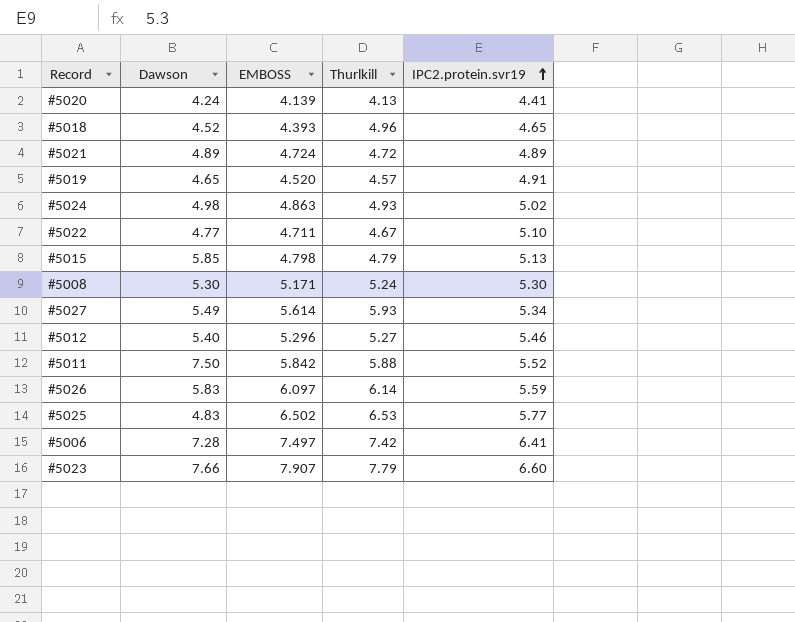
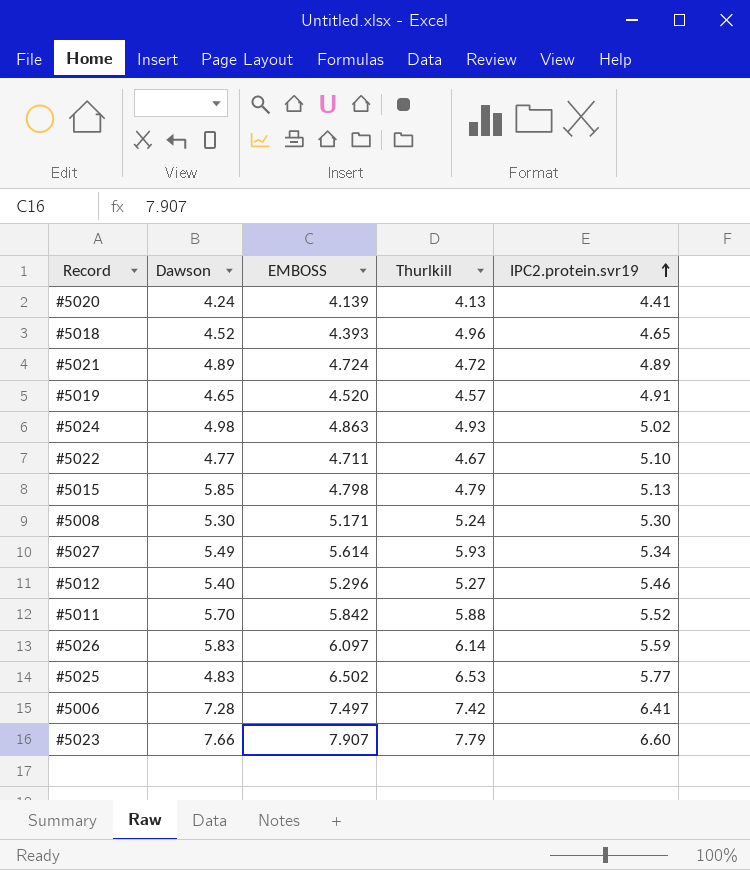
#5011 | Dawson: 7.50 -> 5.70

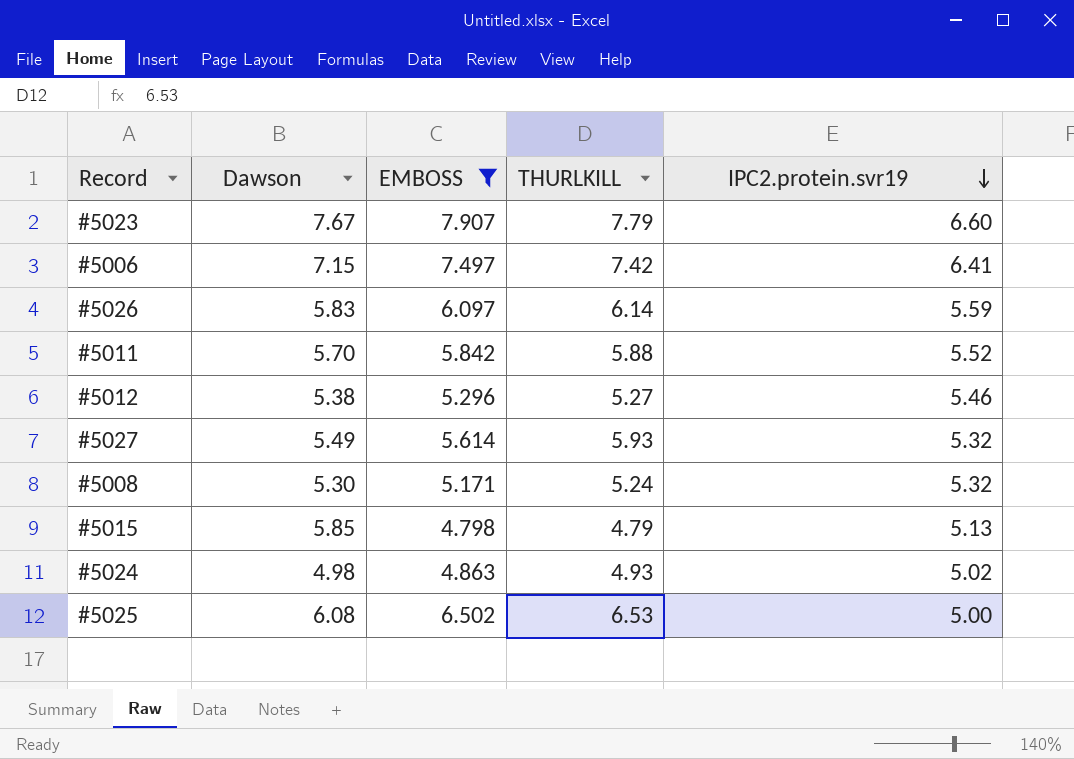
filter: none -> EMBOSS >= 4.798
row order: IPC2.protein.svr19 ascending -> IPC2.protein.svr19 descending
column name: Thurlkill -> THURLKILL
#5023 | Dawson: 7.66 -> 7.67
#5006 | Dawson: 7.28 -> 7.15
#5012 | Dawson: 5.40 -> 5.38
#5027 | IPC2.protein.svr19: 5.34 -> 5.32
#5008 | IPC2.protein.svr19: 5.30 -> 5.32
#5025 | Dawson: 4.83 -> 6.08
#5025 | IPC2.protein.svr19: 5.77 -> 5.00

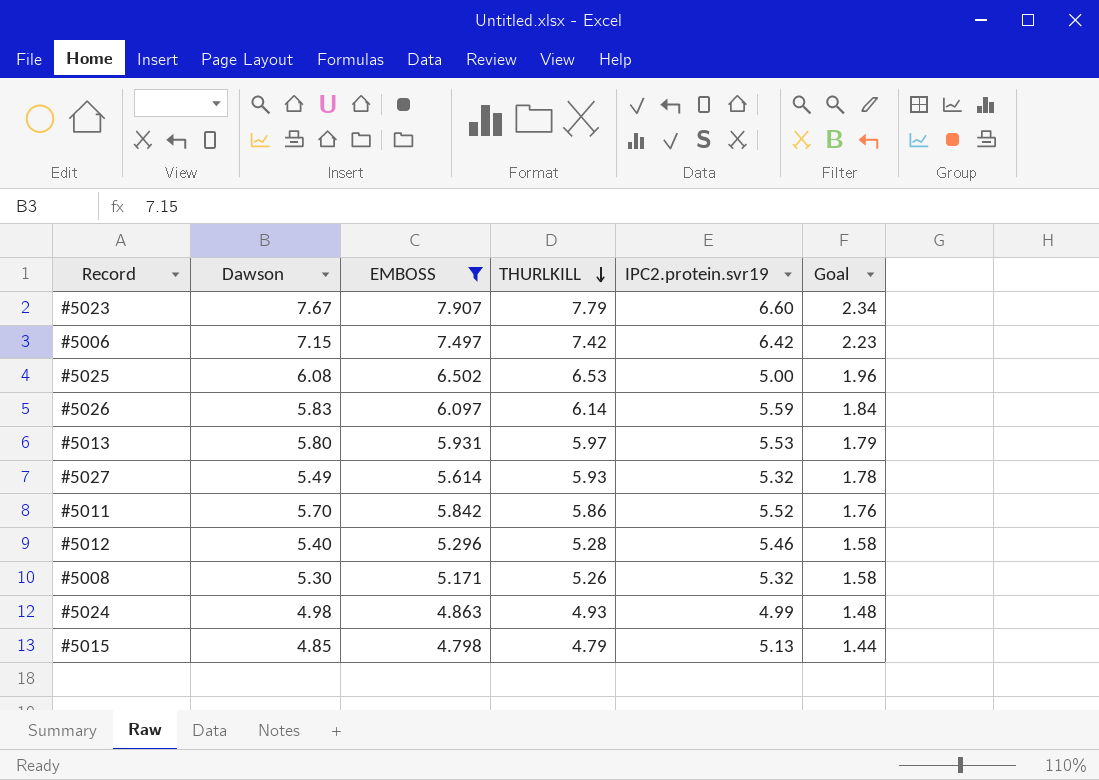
row order: IPC2.protein.svr19 descending -> THURLKILL descending
column Goal | formula: none -> [THURLKILL] * 0.3
#5006 | IPC2.protein.svr19: 6.41 -> 6.42
row #5013: none -> 5.80 | 5.931 | 5.97 | 5.53 | 1.79
#5011 | THURLKILL: 5.88 -> 5.86
#5012 | Dawson: 5.38 -> 5.40
#5012 | THURLKILL: 5.27 -> 5.28
#5008 | THURLKILL: 5.24 -> 5.26
#5024 | IPC2.protein.svr19: 5.02 -> 4.99
#5015 | Dawson: 5.85 -> 4.85

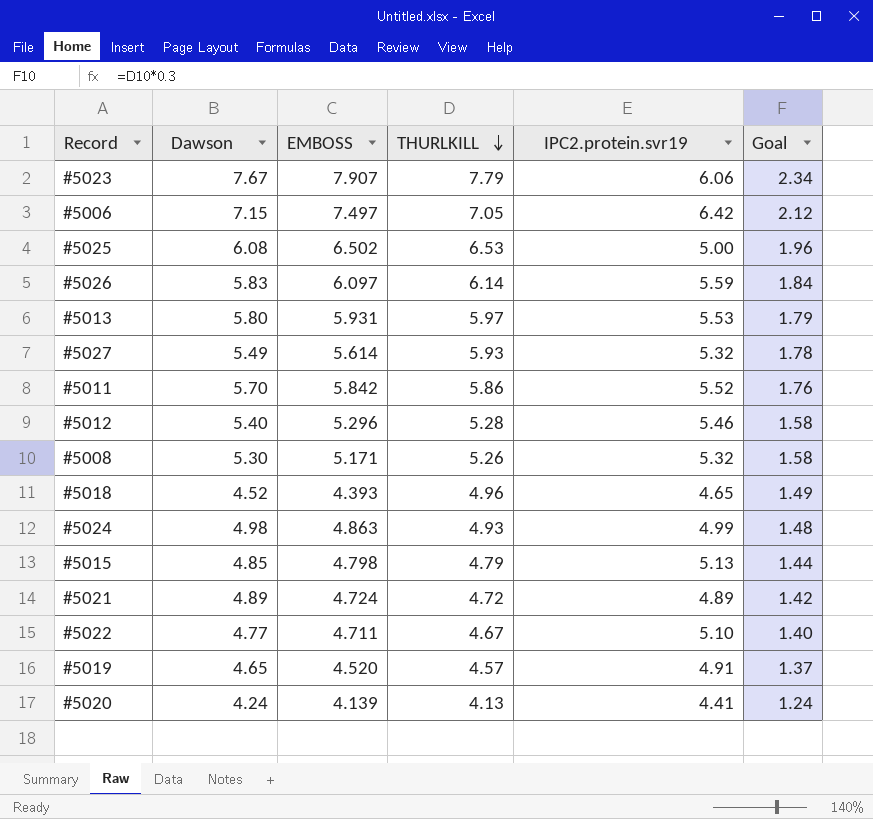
filter: EMBOSS >= 4.798 -> none
#5023 | IPC2.protein.svr19: 6.60 -> 6.06
#5006 | THURLKILL: 7.42 -> 7.05
#5006 | Goal: 2.23 -> 2.12

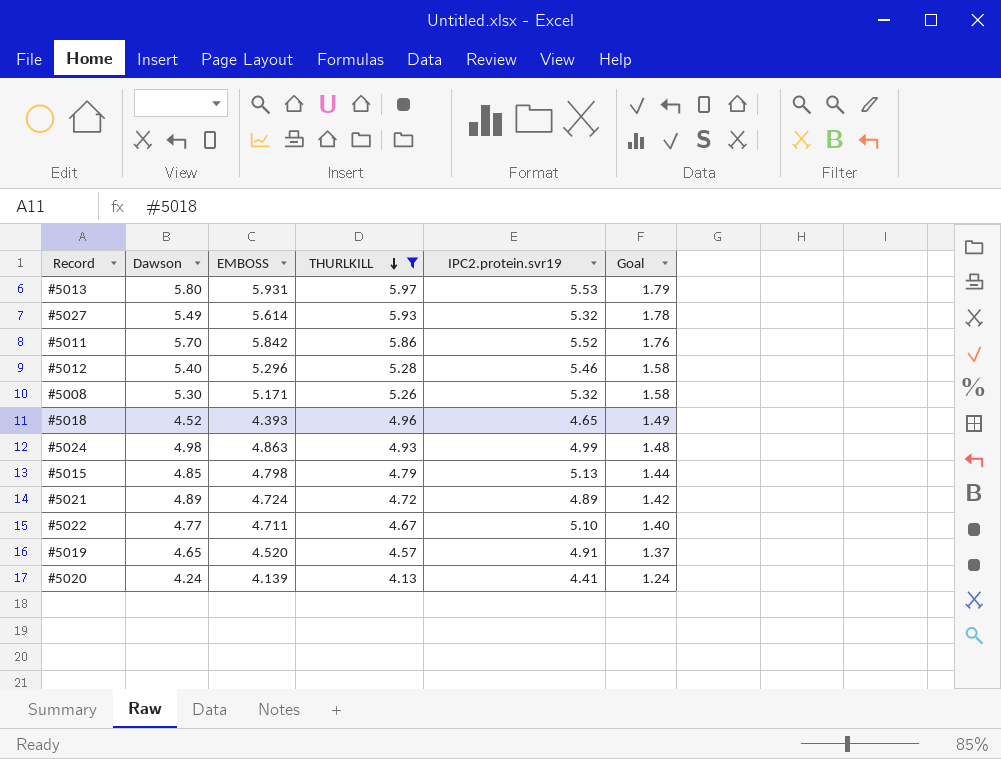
filter: none -> THURLKILL <= 5.97

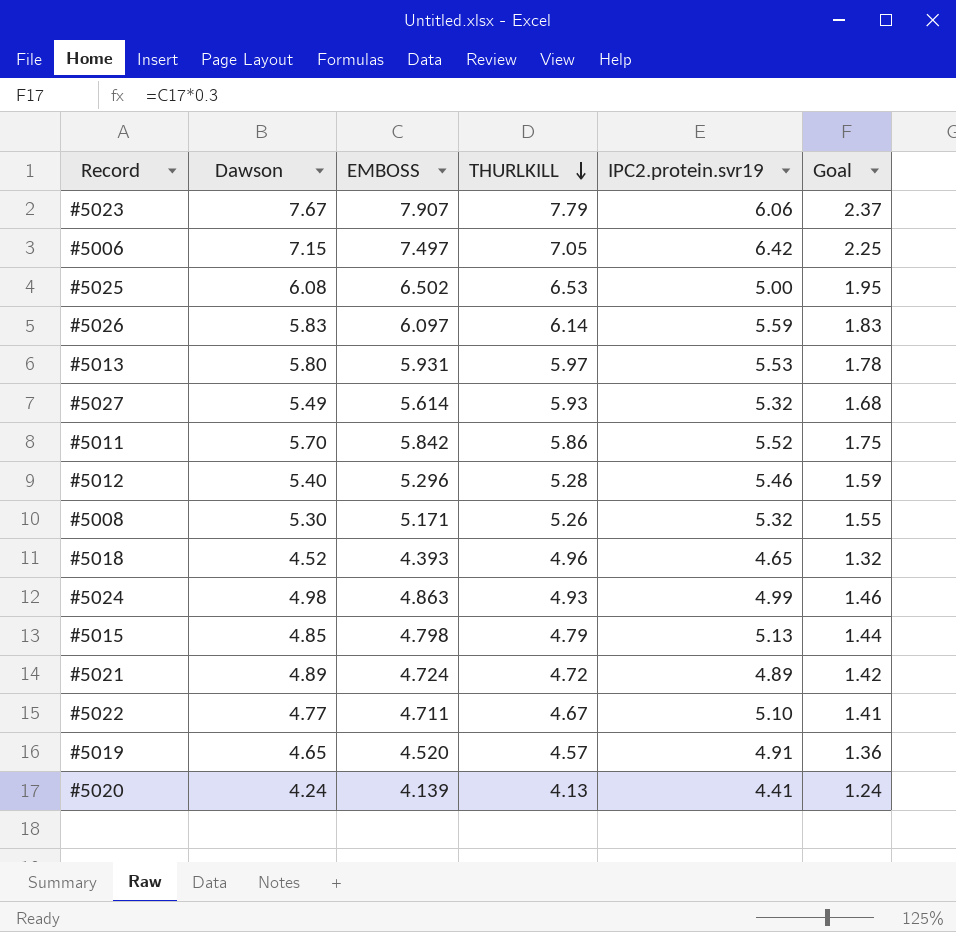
filter: THURLKILL <= 5.97 -> none
column Goal | formula: [THURLKILL] * 0.3 -> [EMBOSS] * 0.3

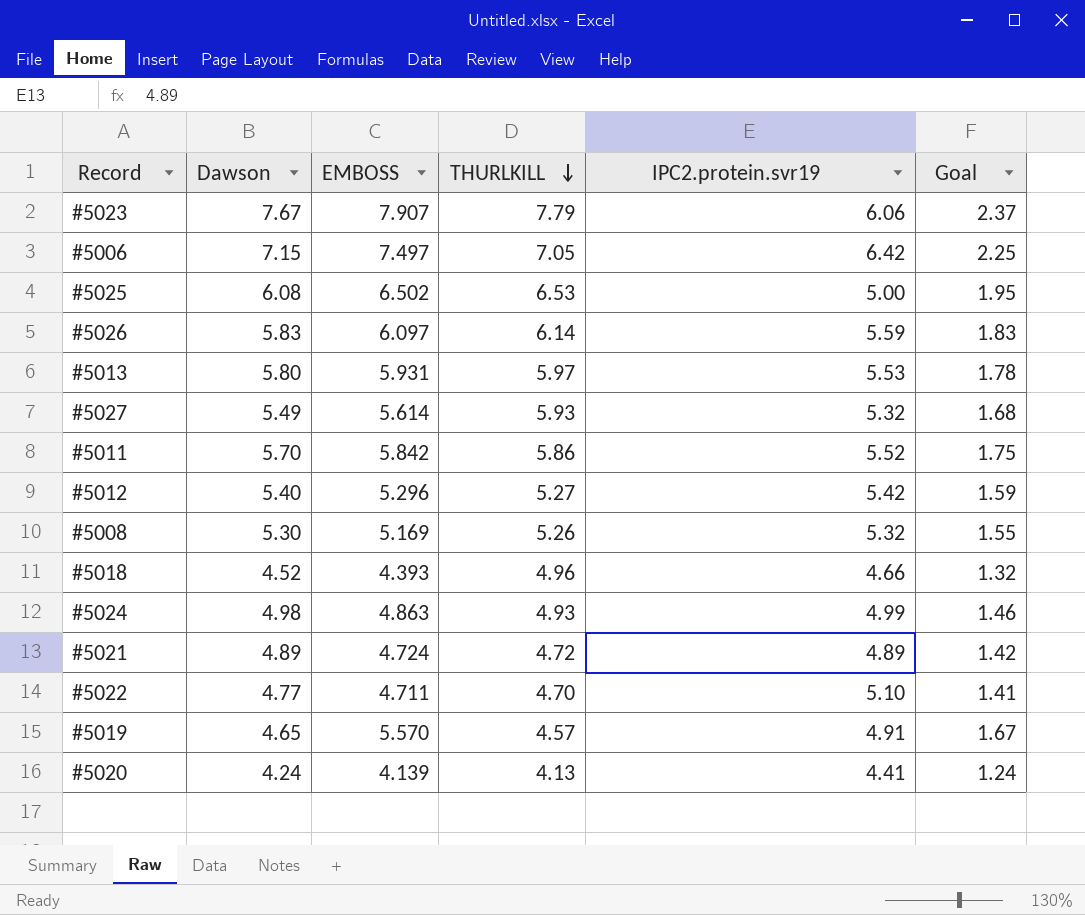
row #5015: 4.85 | 4.798 | 4.79 | 5.13 | 1.44 -> none
#5012 | THURLKILL: 5.28 -> 5.27
#5012 | IPC2.protein.svr19: 5.46 -> 5.42
#5008 | EMBOSS: 5.171 -> 5.169
#5018 | IPC2.protein.svr19: 4.65 -> 4.66
#5022 | THURLKILL: 4.67 -> 4.70
#5019 | EMBOSS: 4.520 -> 5.570
#5019 | Goal: 1.36 -> 1.67

